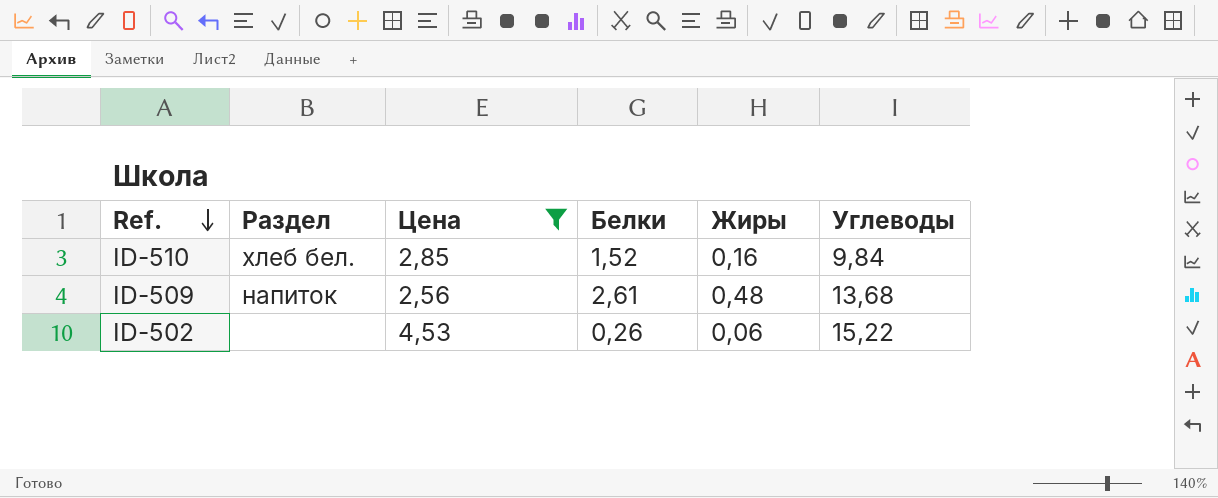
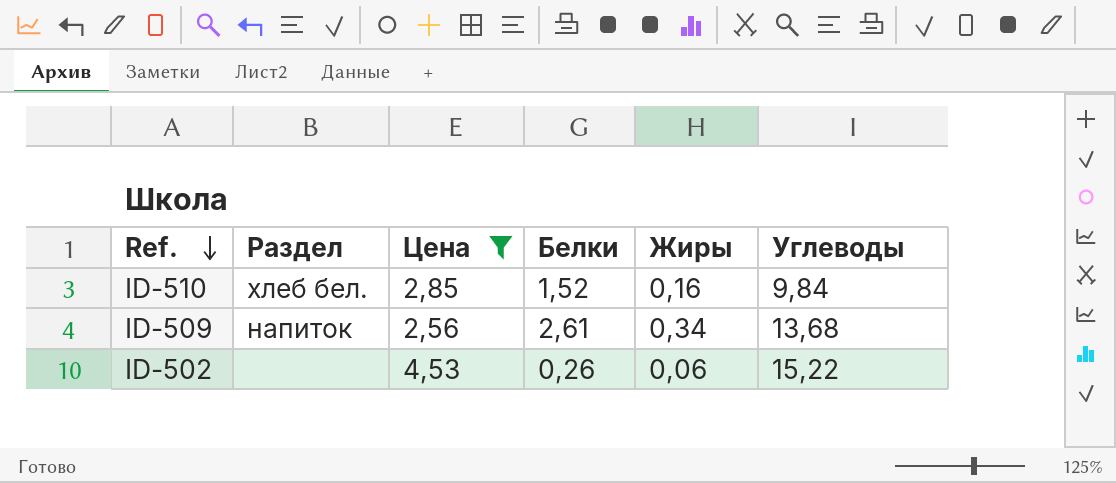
ID-509 | Жиры: 0,48 -> 0,34

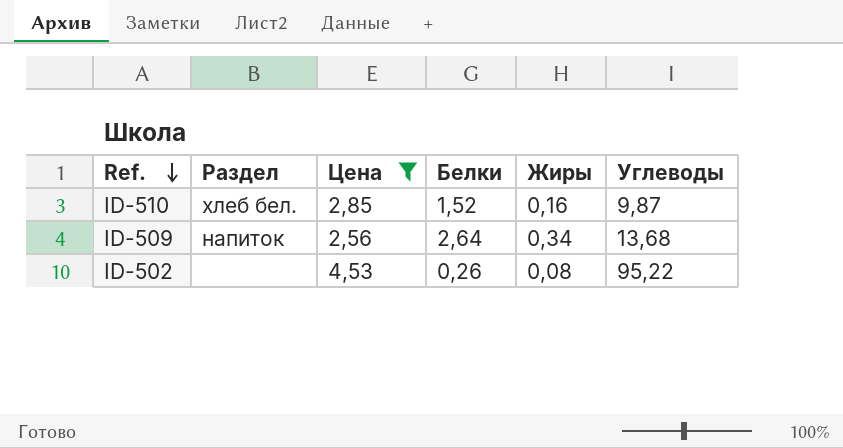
ID-510 | Углеводы: 9,84 -> 9,87
ID-509 | Белки: 2,61 -> 2,64
ID-502 | Жиры: 0,06 -> 0,08
ID-502 | Углеводы: 15,22 -> 95,22

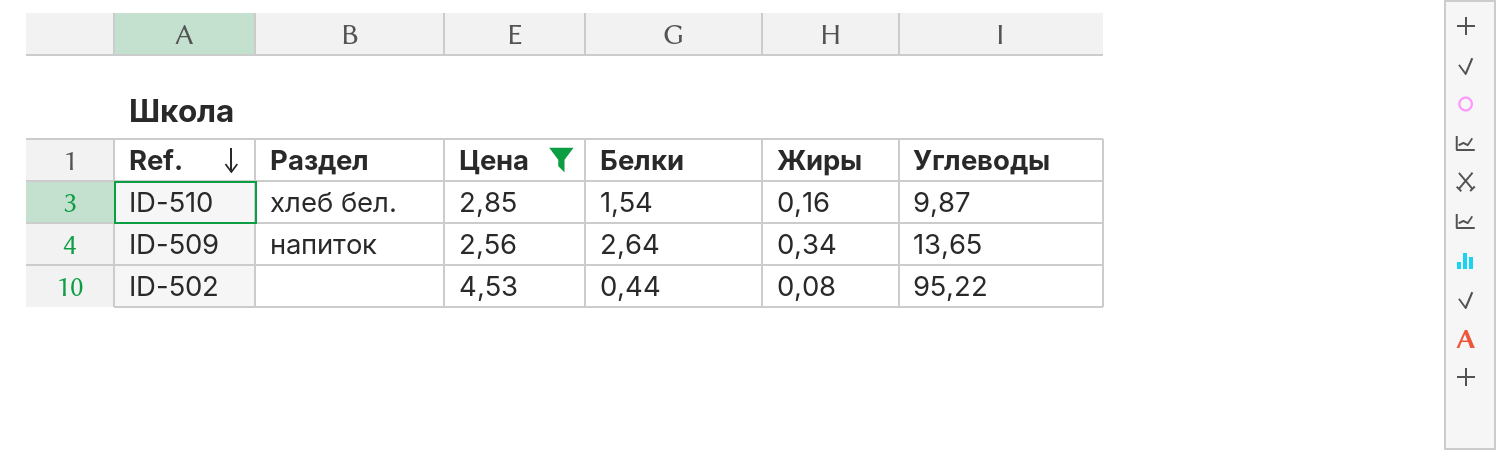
ID-510 | Белки: 1,52 -> 1,54
ID-509 | Углеводы: 13,68 -> 13,65
ID-502 | Белки: 0,26 -> 0,44

